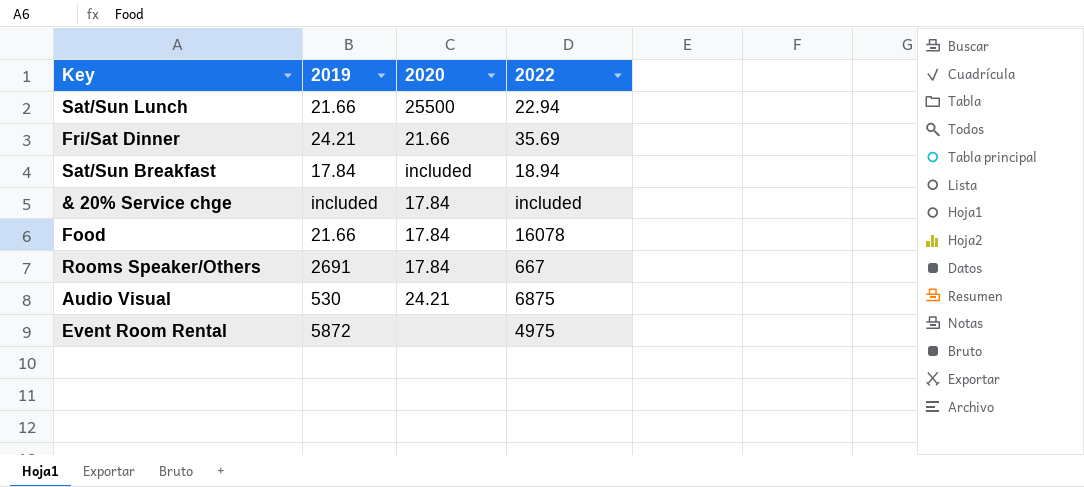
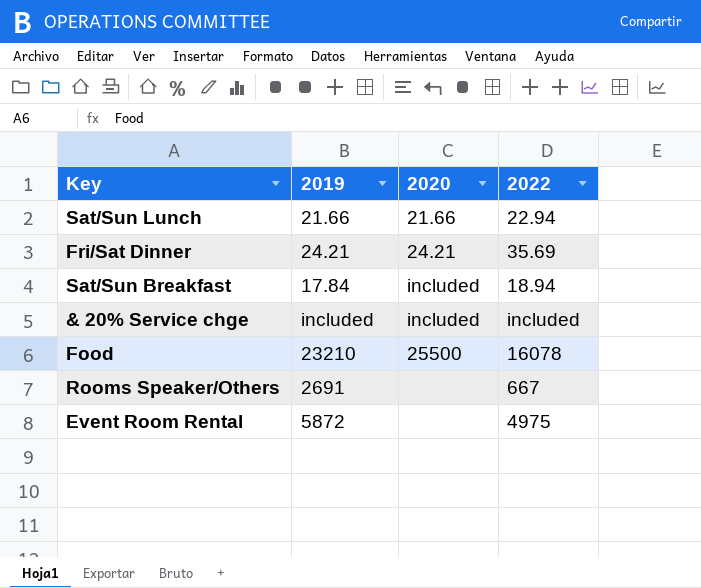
row Audio Visual: 530 | 24.21 | 6875 -> none
Sat/Sun Lunch | 2020: 25500 -> 21.66
Fri/Sat Dinner | 2020: 21.66 -> 24.21
& 20% Service chge | 2020: 17.84 -> included
Food | 2019: 21.66 -> 23210
Food | 2020: 17.84 -> 25500
Rooms Speaker/Others | 2020: 17.84 -> none

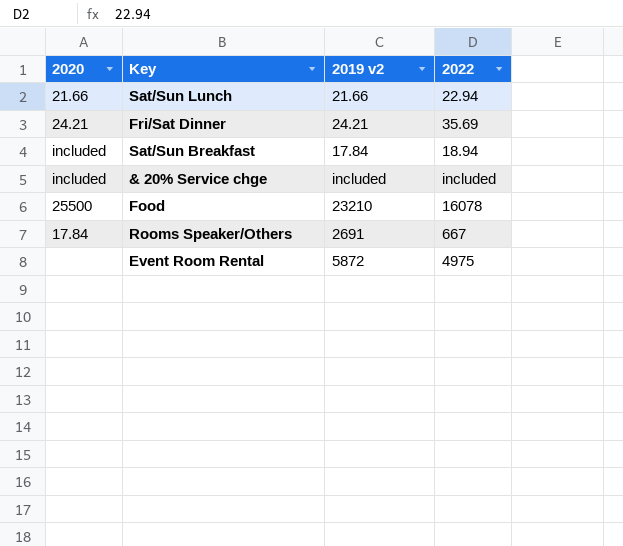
column 2020 | position: 3 -> 1
column name: 2019 -> 2019 v2
Rooms Speaker/Others | 2020: none -> 17.84

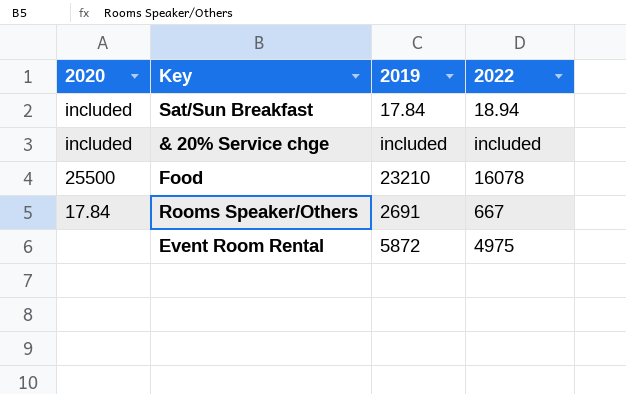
column name: 2019 v2 -> 2019
row Sat/Sun Lunch: 21.66 | 21.66 | 22.94 -> none
row Fri/Sat Dinner: 24.21 | 24.21 | 35.69 -> none

